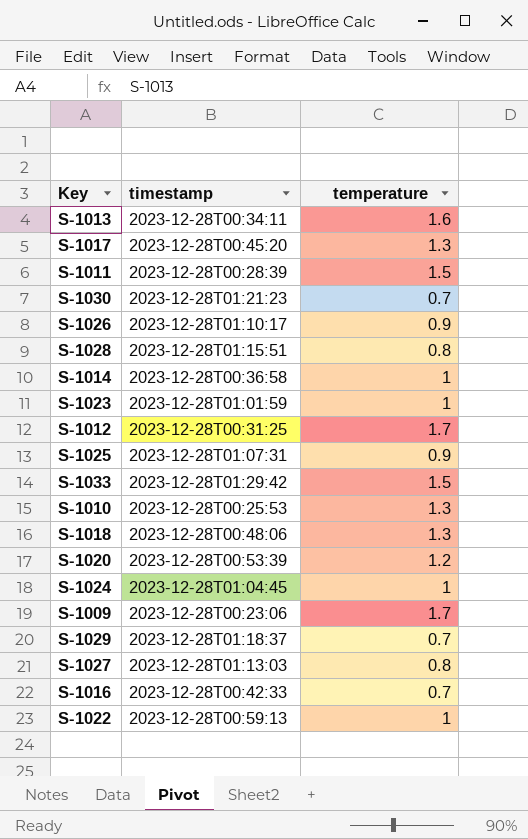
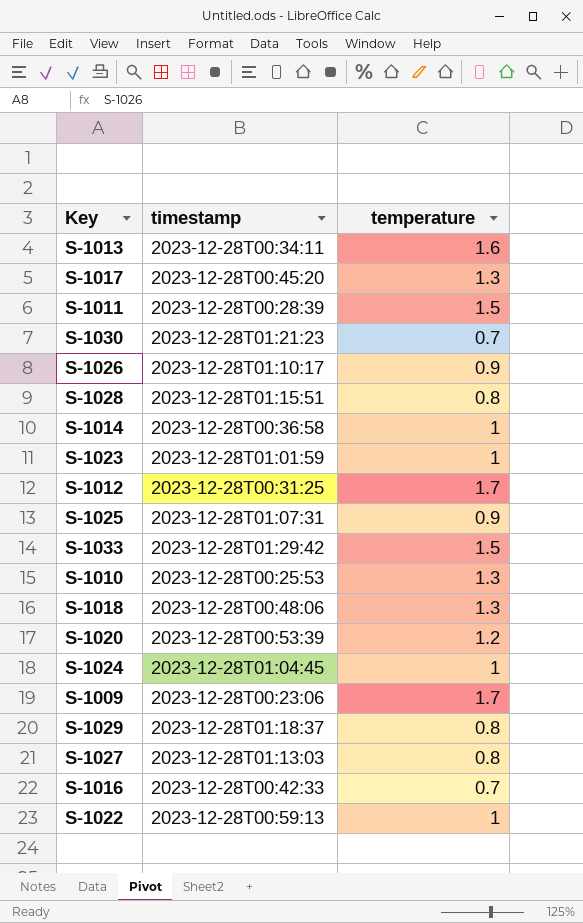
S-1029 | temperature: 0.7 -> 0.8

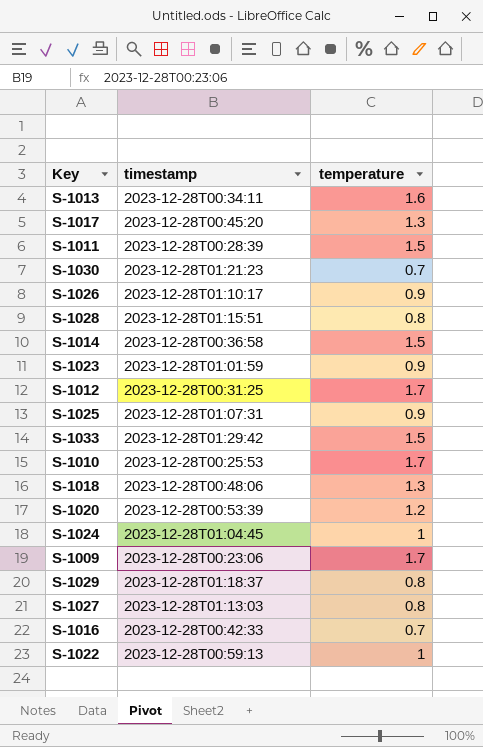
S-1014 | temperature: 1 -> 1.5
S-1023 | temperature: 1 -> 0.9
S-1010 | temperature: 1.3 -> 1.7

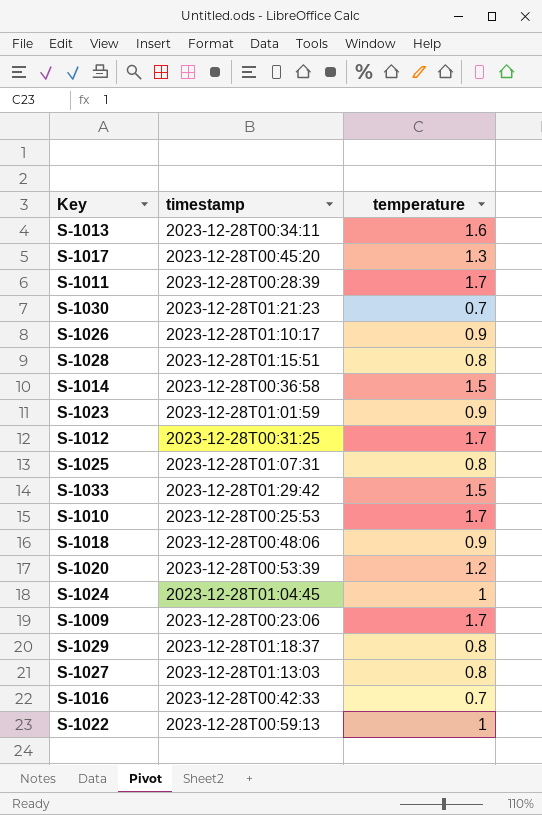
S-1011 | temperature: 1.5 -> 1.7
S-1025 | temperature: 0.9 -> 0.8
S-1018 | temperature: 1.3 -> 0.9

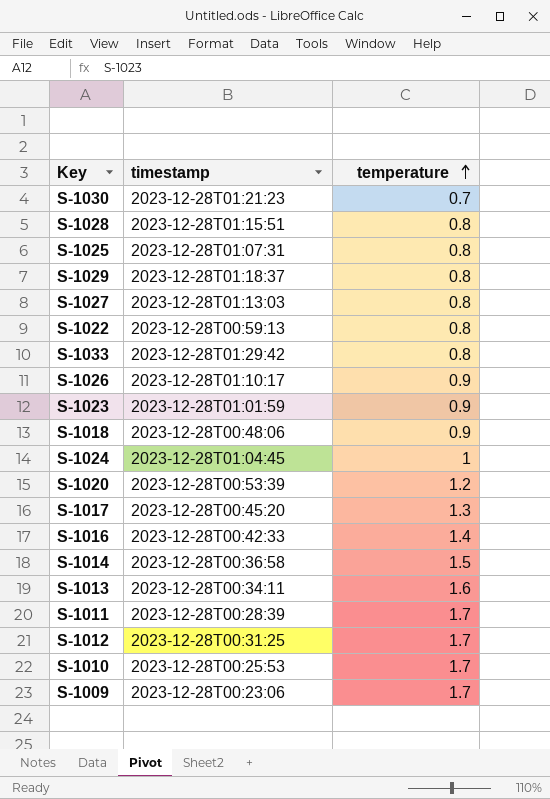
row order: none -> temperature ascending
S-1022 | temperature: 1 -> 0.8
S-1033 | temperature: 1.5 -> 0.8
S-1016 | temperature: 0.7 -> 1.4

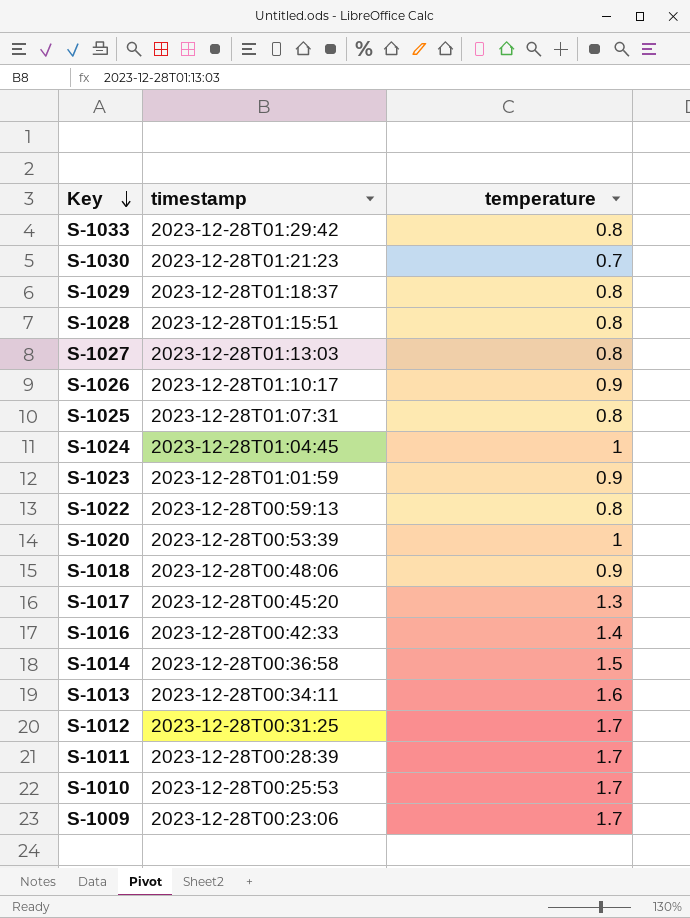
row order: temperature ascending -> Key descending
S-1020 | temperature: 1.2 -> 1

